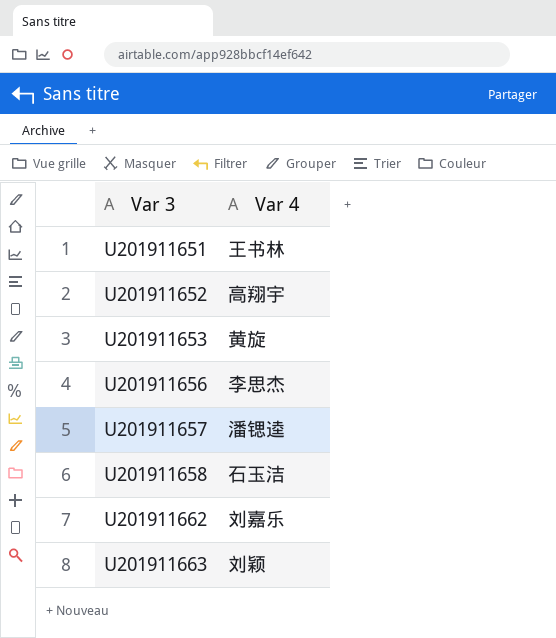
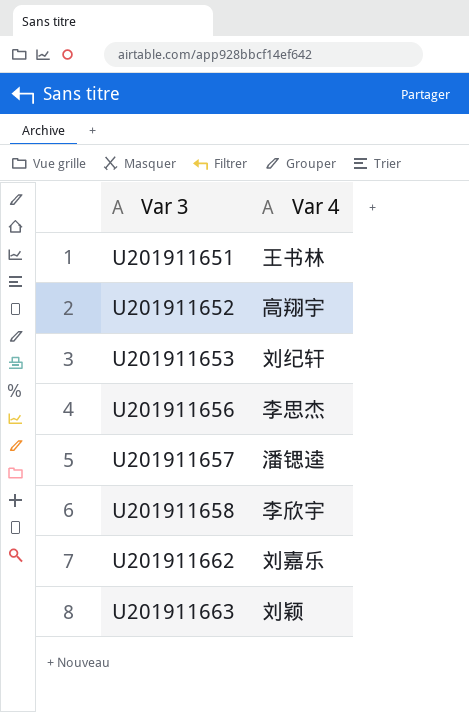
U201911653 | Var 4: 黄旋 -> 刘纪轩
U201911658 | Var 4: 石玉洁 -> 李欣宇

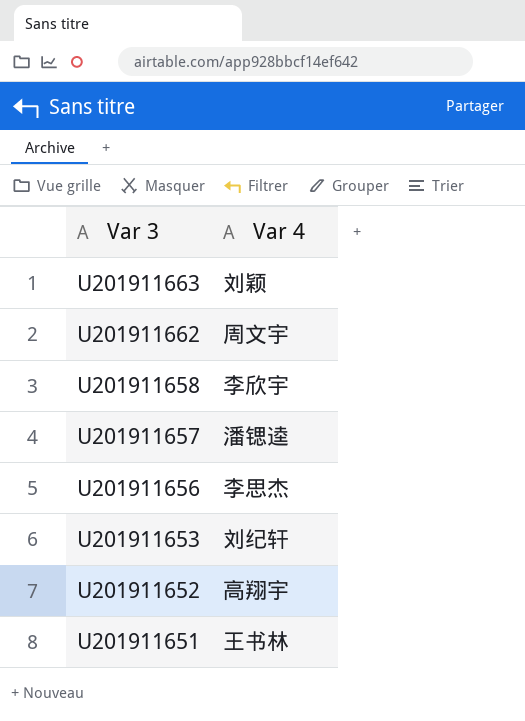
row order: Var 3 ascending -> Var 3 descending
U201911662 | Var 4: 刘嘉乐 -> 周文宇

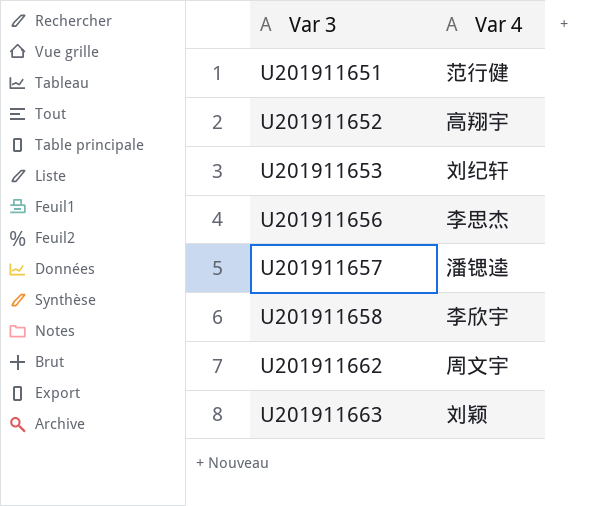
row order: Var 3 descending -> Var 3 ascending
U201911651 | Var 4: 王书林 -> 范行健

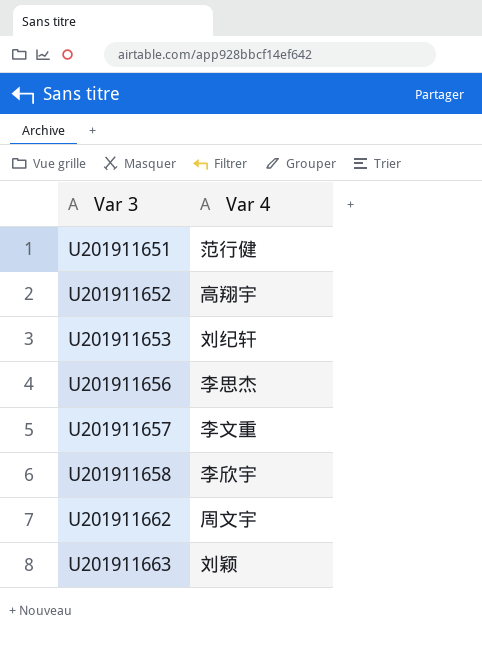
U201911657 | Var 4: 潘锶逵 -> 李文重

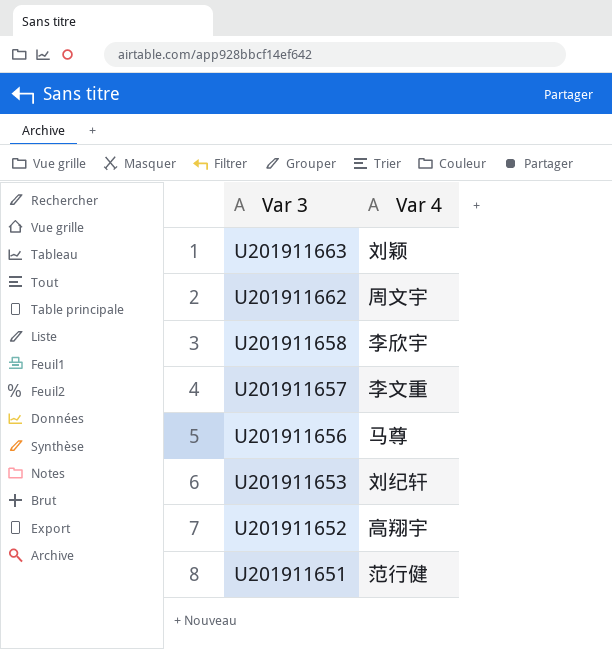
row order: Var 3 ascending -> Var 3 descending
U201911656 | Var 4: 李思杰 -> 马尊

